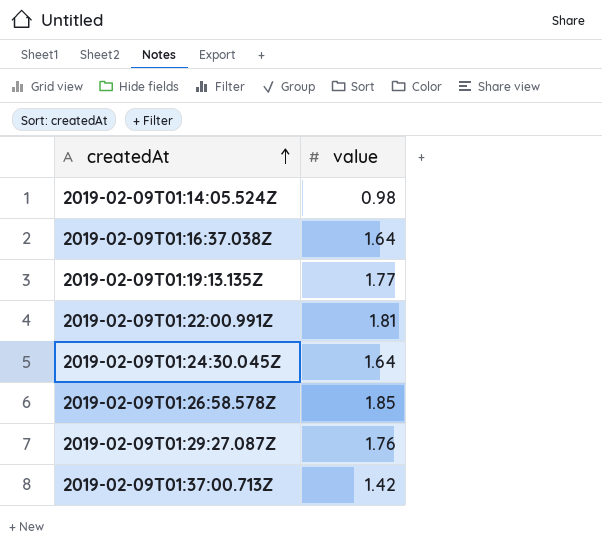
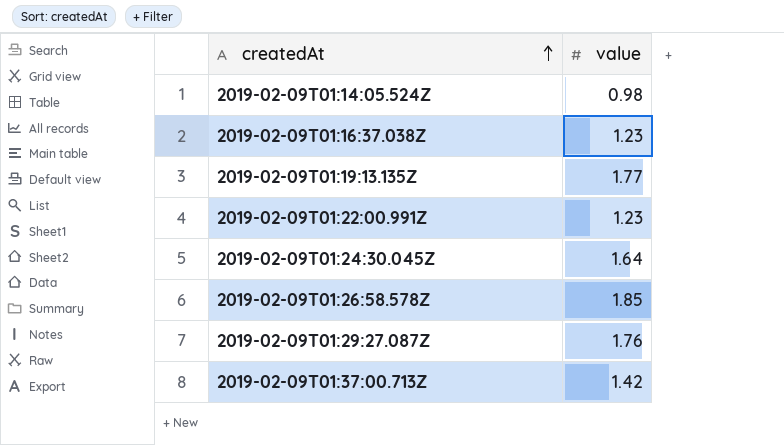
2019-02-09T01:16:37.038Z | value: 1.64 -> 1.23
2019-02-09T01:22:00.991Z | value: 1.81 -> 1.23

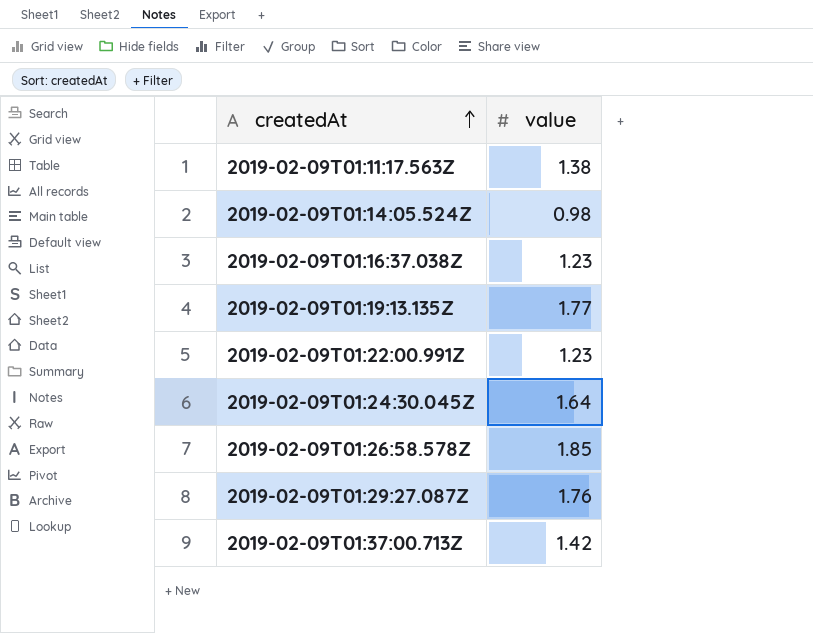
row 2019-02-09T01:11:17.563Z: none -> 1.38

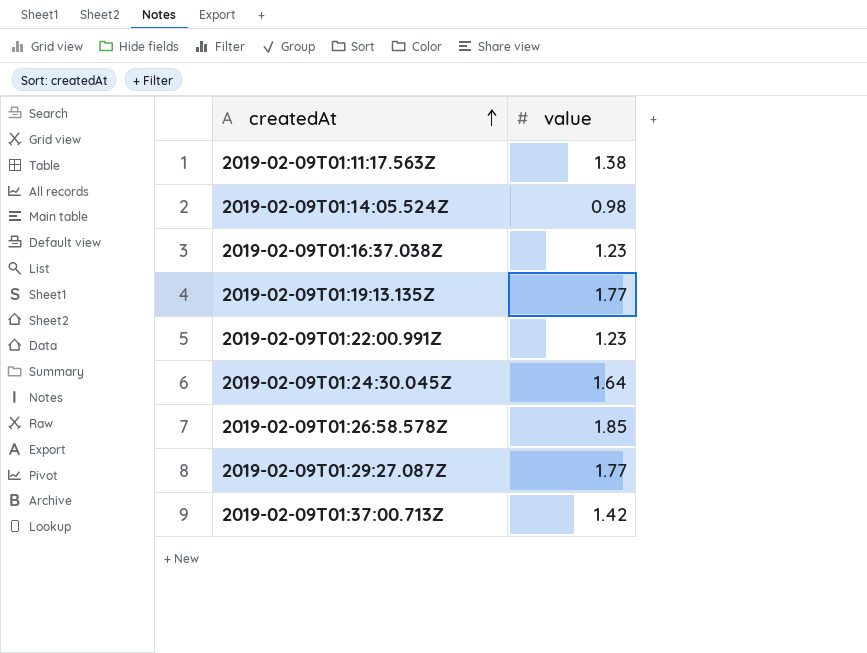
2019-02-09T01:29:27.087Z | value: 1.76 -> 1.77

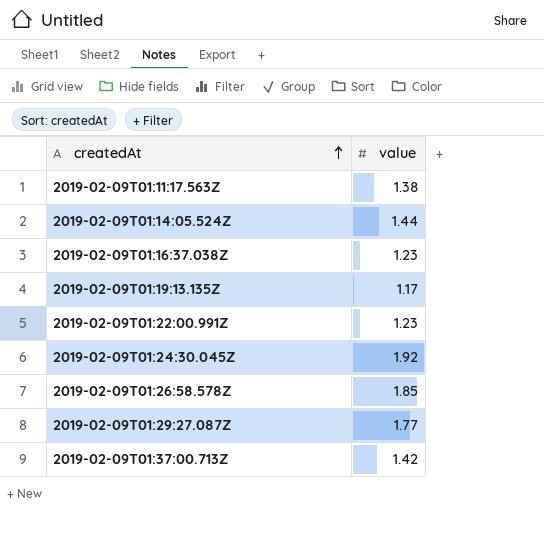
2019-02-09T01:14:05.524Z | value: 0.98 -> 1.44
2019-02-09T01:19:13.135Z | value: 1.77 -> 1.17
2019-02-09T01:24:30.045Z | value: 1.64 -> 1.92

